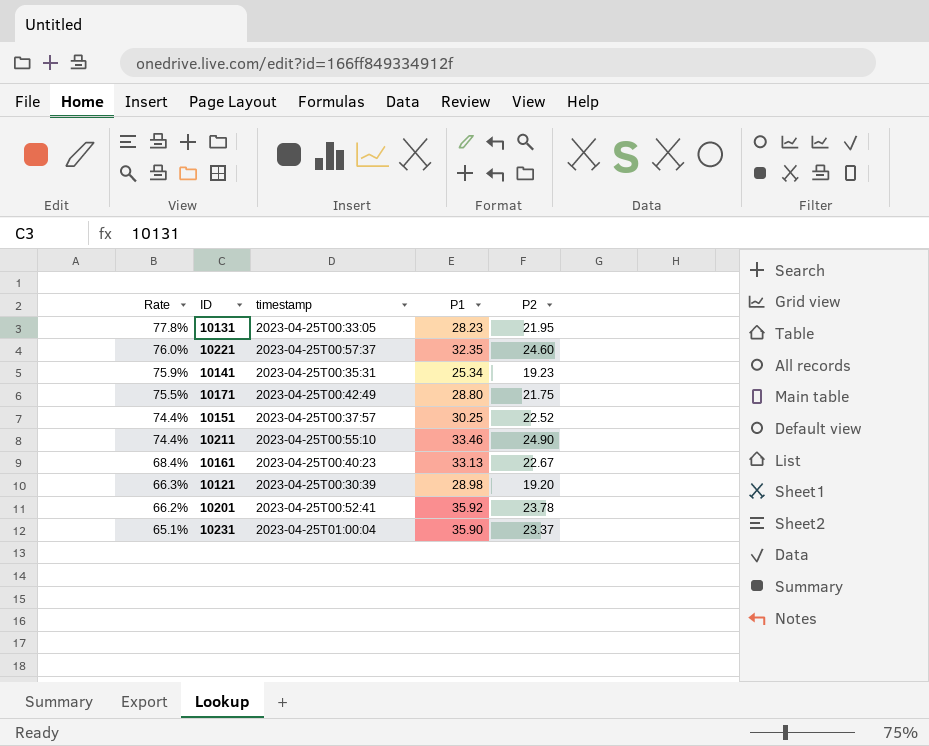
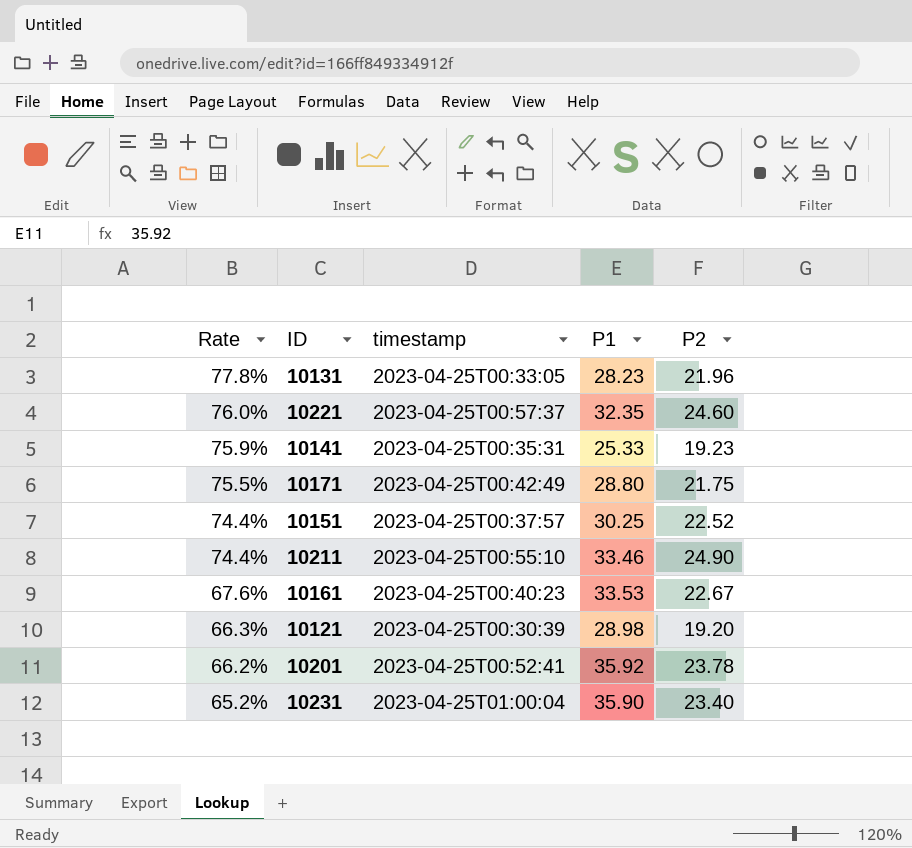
10131 | P2: 21.95 -> 21.96
10141 | P1: 25.34 -> 25.33
10161 | Rate: 68.4% -> 67.6%
10161 | P1: 33.13 -> 33.53
10231 | Rate: 65.1% -> 65.2%
10231 | P2: 23.37 -> 23.40

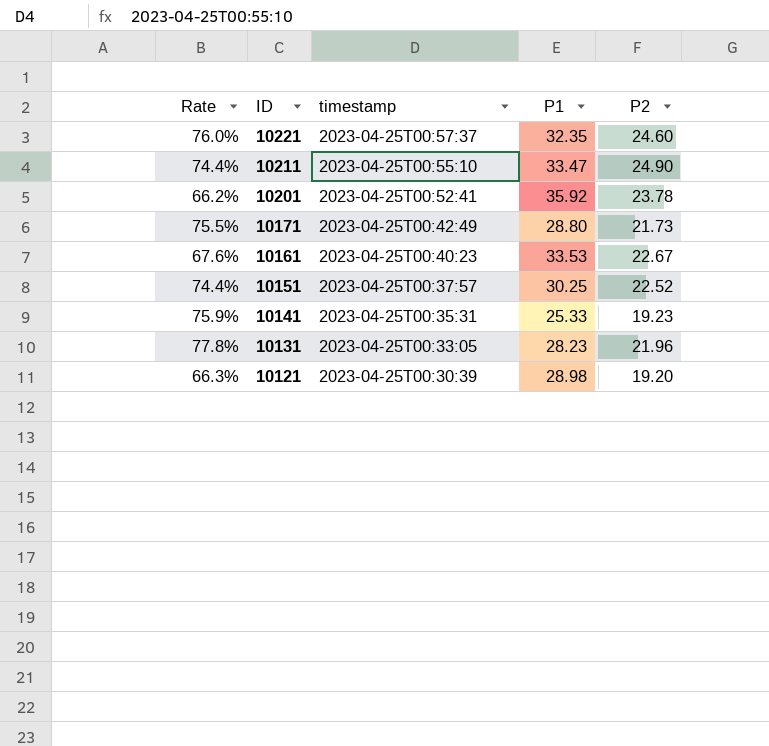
row order: Rate descending -> ID descending
row 10231: 65.2% | 2023-04-25T01:00:04 | 35.90 | 23.40 -> none
10211 | P1: 33.46 -> 33.47
10171 | P2: 21.75 -> 21.73

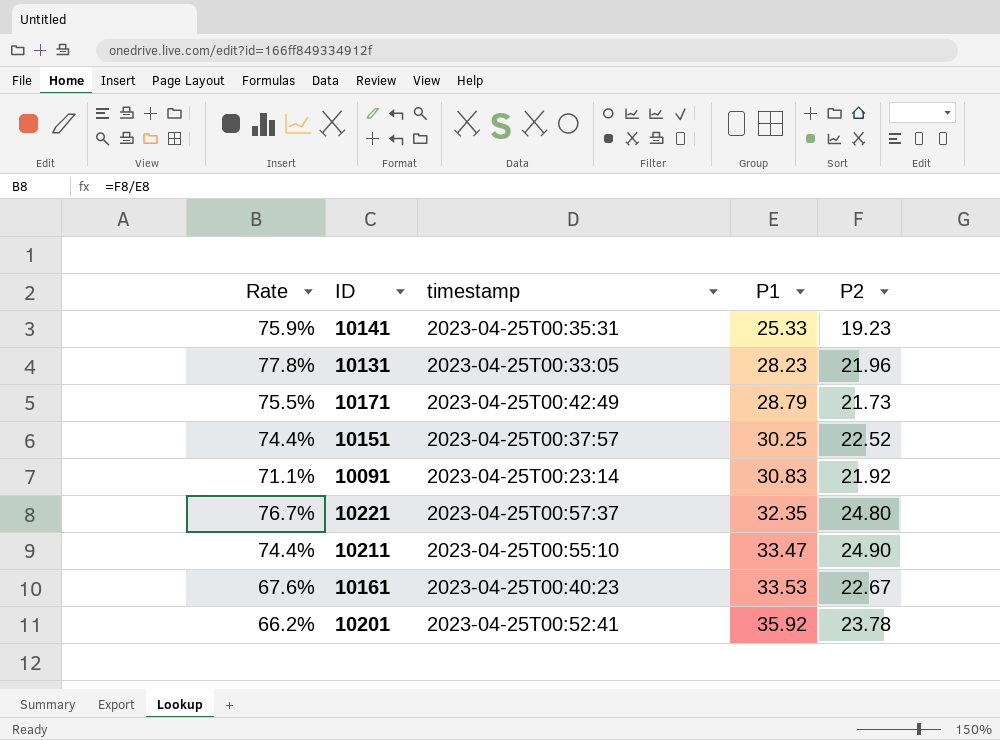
row order: ID descending -> P1 ascending
row 10121: 66.3% | 2023-04-25T00:30:39 | 28.98 | 19.20 -> none
10171 | P1: 28.80 -> 28.79
row 10091: none -> 71.1% | 2023-04-25T00:23:14 | 30.83 | 21.92
10221 | Rate: 76.0% -> 76.7%
10221 | P2: 24.60 -> 24.80

